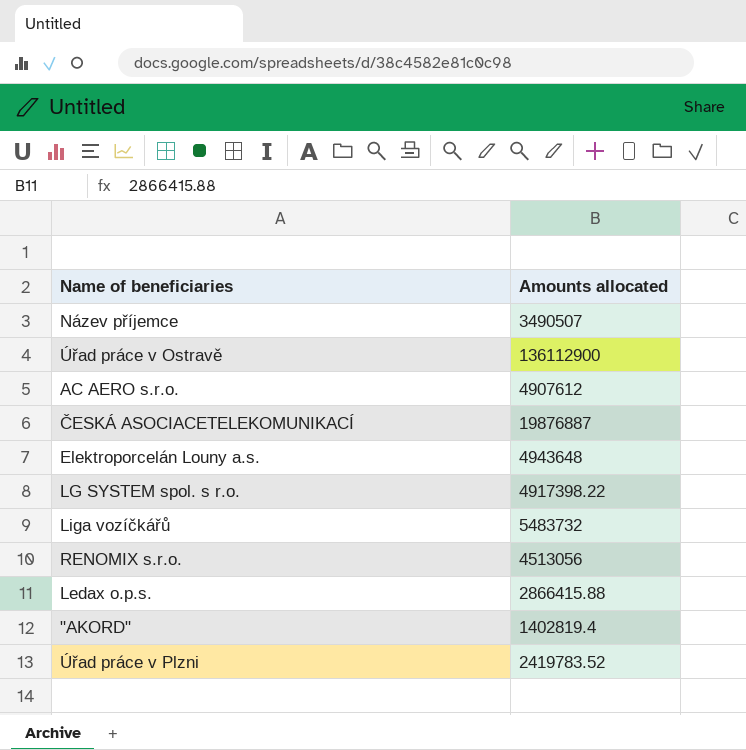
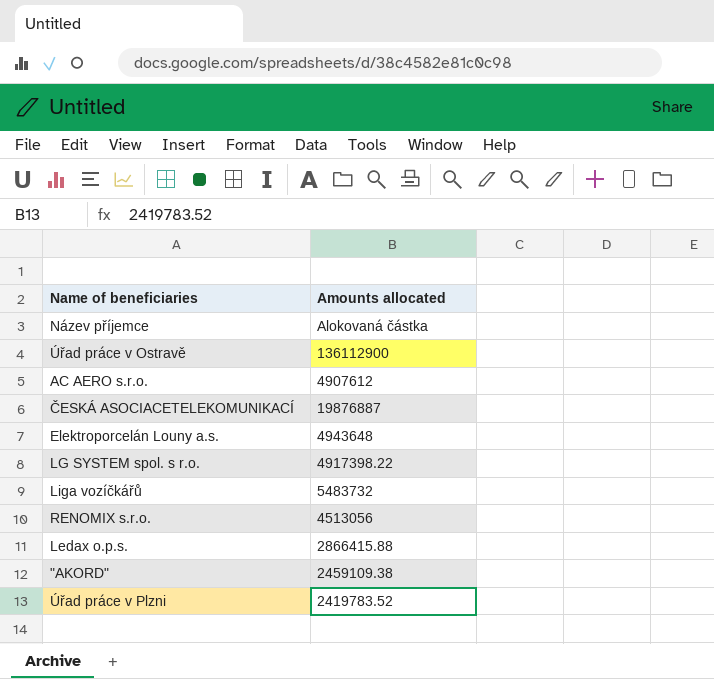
Název příjemce | Amounts allocated: 3490507 -> Alokovaná částka
"AKORD" | Amounts allocated: 1402819.4 -> 2459109.38

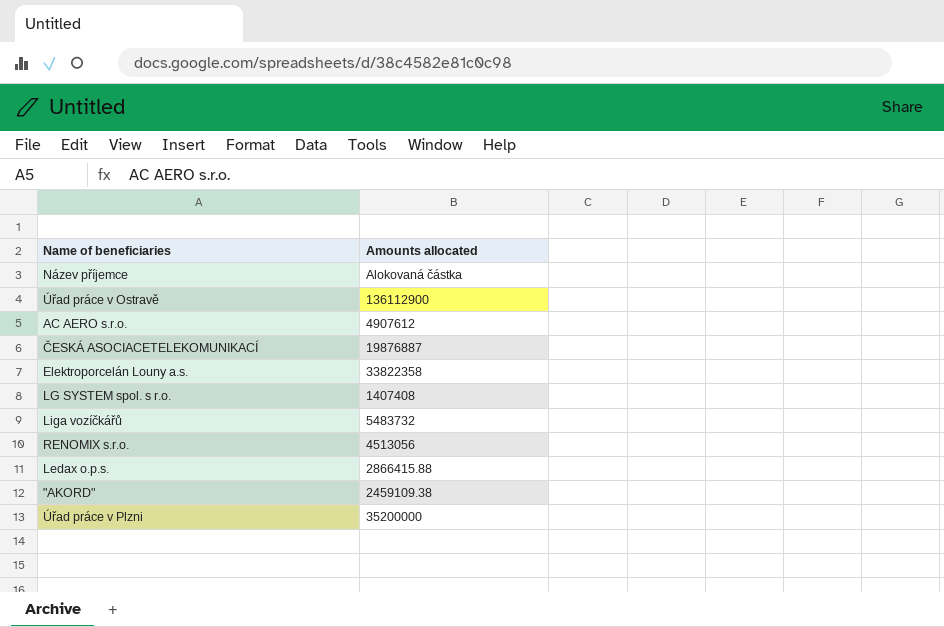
Elektroporcelán Louny a.s. | Amounts allocated: 4943648 -> 33822358
LG SYSTEM spol. s r.o. | Amounts allocated: 4917398.22 -> 1407408
Úřad práce v Plzni | Amounts allocated: 2419783.52 -> 35200000

